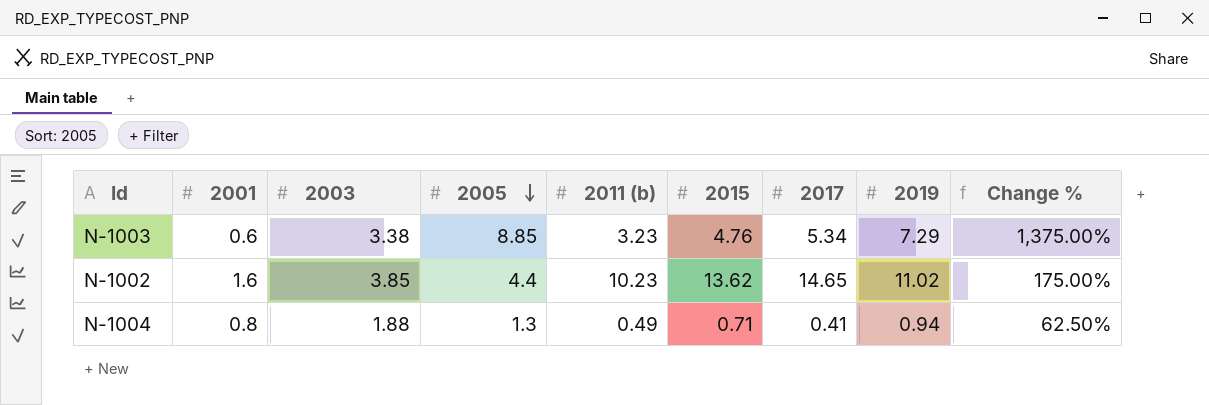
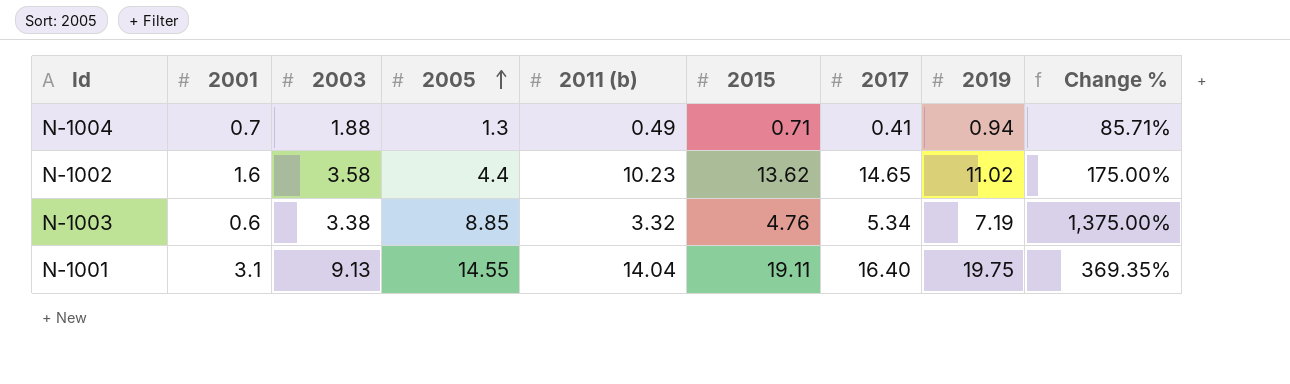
row order: 2005 descending -> 2005 ascending
N-1004 | 2001: 0.8 -> 0.7
N-1004 | Change %: 62.50% -> 85.71%
N-1002 | 2003: 3.85 -> 3.58
N-1003 | 2011 (b): 3.23 -> 3.32
N-1003 | 2019: 7.29 -> 7.19
row N-1001: none -> 3.1 | 9.13 | 14.55 | 14.04 | 19.11 | 16.40 | 19.75 | 369.35%

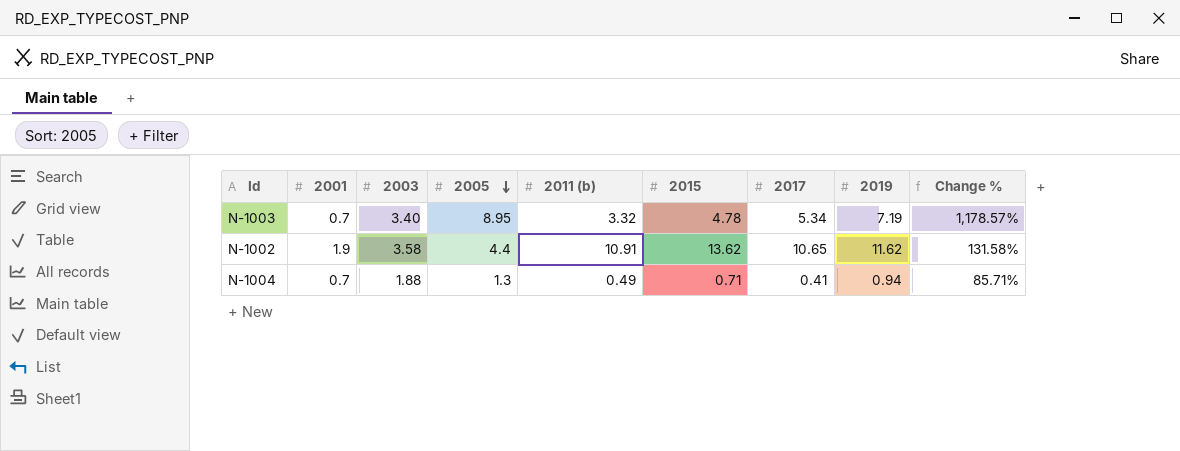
row order: 2005 ascending -> 2005 descending
row N-1001: 3.1 | 9.13 | 14.55 | 14.04 | 19.11 | 16.40 | 19.75 | 369.35% -> none
N-1003 | 2001: 0.6 -> 0.7
N-1003 | 2003: 3.38 -> 3.40
N-1003 | 2005: 8.85 -> 8.95
N-1003 | 2015: 4.76 -> 4.78
N-1003 | Change %: 1,375.00% -> 1,178.57%
N-1002 | 2001: 1.6 -> 1.9
N-1002 | 2011 (b): 10.23 -> 10.91
N-1002 | 2017: 14.65 -> 10.65
N-1002 | 2019: 11.02 -> 11.62
N-1002 | Change %: 175.00% -> 131.58%

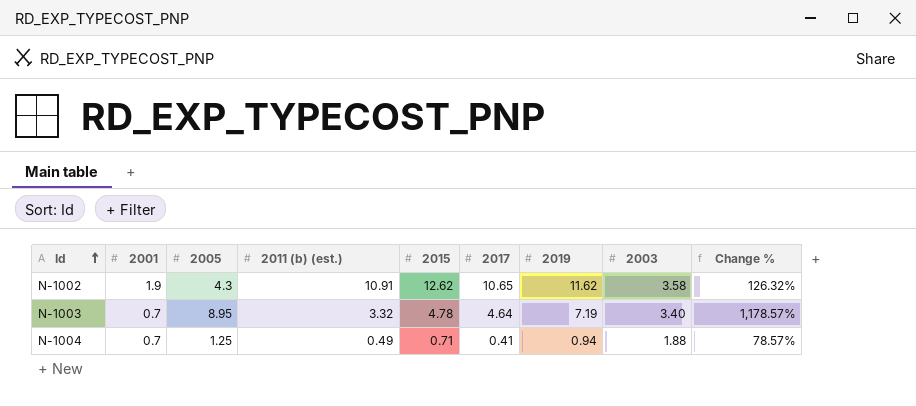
row order: 2005 descending -> Id ascending
column name: 2011 (b) -> 2011 (b) (est.)
column 2003 | position: 3 -> 8
N-1002 | 2005: 4.4 -> 4.3
N-1002 | 2015: 13.62 -> 12.62
N-1002 | Change %: 131.58% -> 126.32%
N-1003 | 2017: 5.34 -> 4.64
N-1004 | 2005: 1.3 -> 1.25
N-1004 | Change %: 85.71% -> 78.57%

